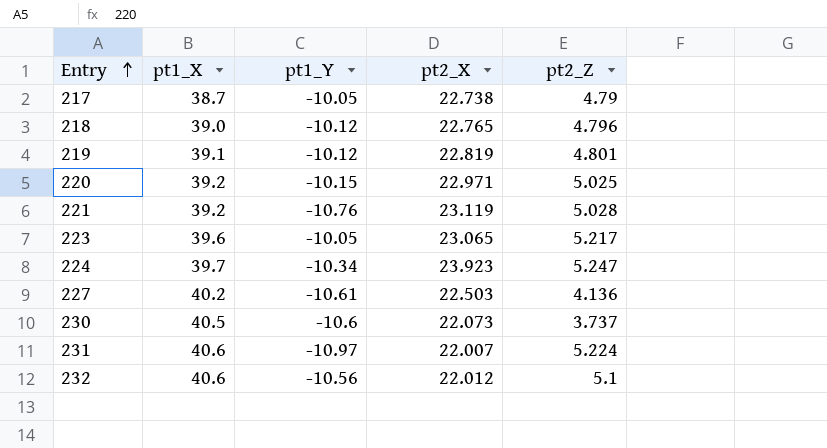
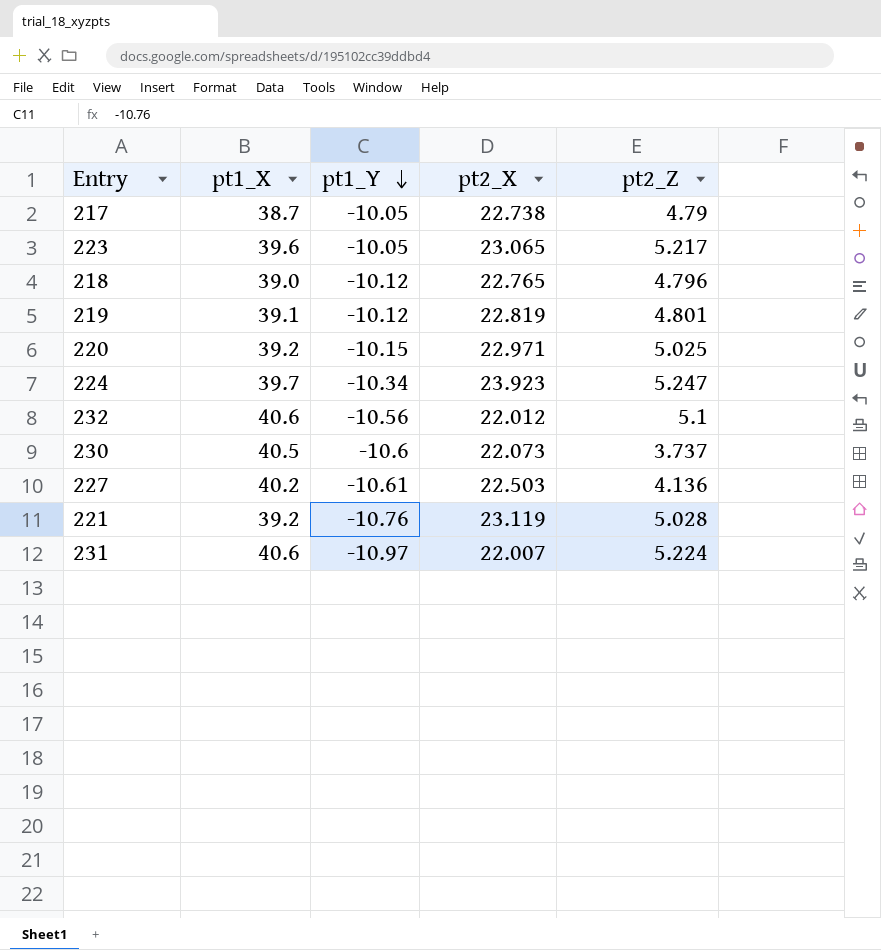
row order: Entry ascending -> pt1_Y descending

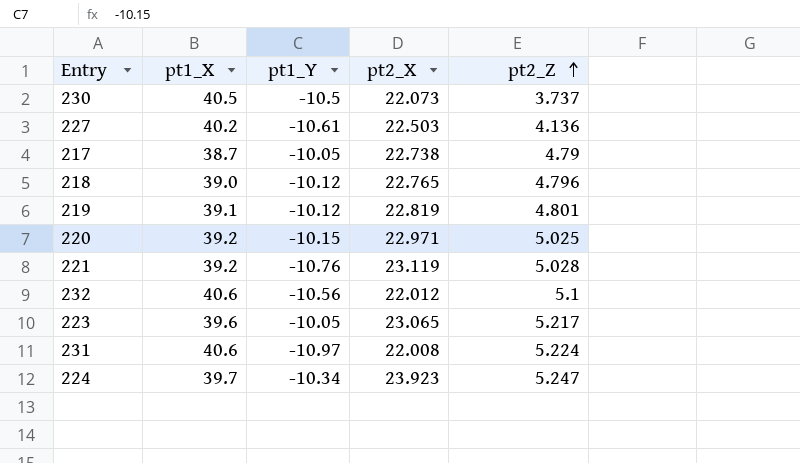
row order: pt1_Y descending -> pt2_Z ascending
230 | pt1_Y: -10.6 -> -10.5
231 | pt2_X: 22.007 -> 22.008

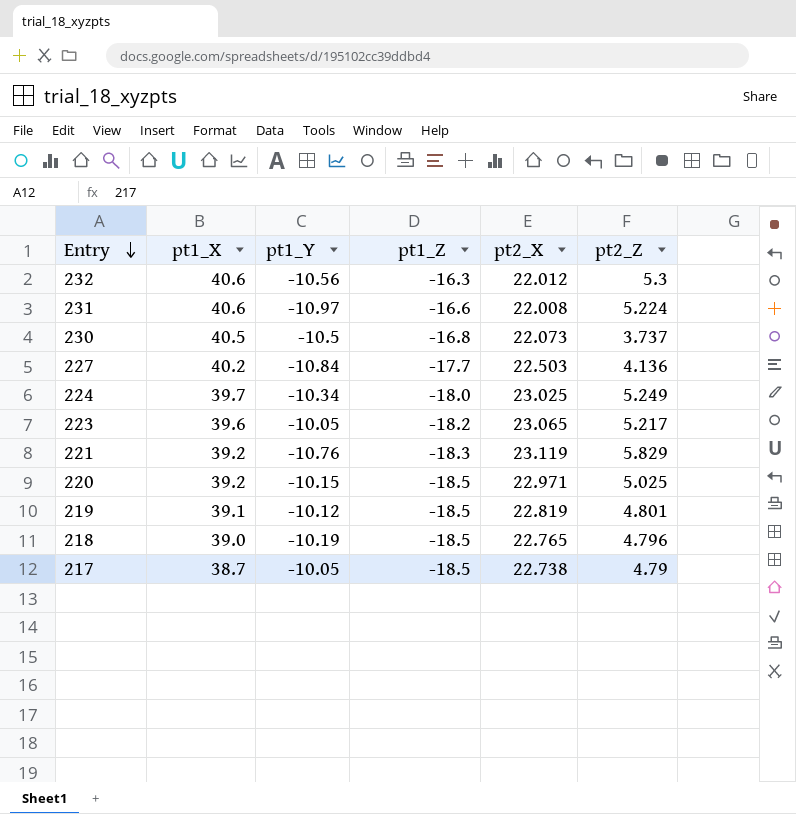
row order: pt2_Z ascending -> Entry descending
column pt1_Z | position: none -> 4
232 | pt2_Z: 5.1 -> 5.3
227 | pt1_Y: -10.61 -> -10.84
224 | pt2_X: 23.923 -> 23.025
224 | pt2_Z: 5.247 -> 5.249
221 | pt2_Z: 5.028 -> 5.829
218 | pt1_Y: -10.12 -> -10.19

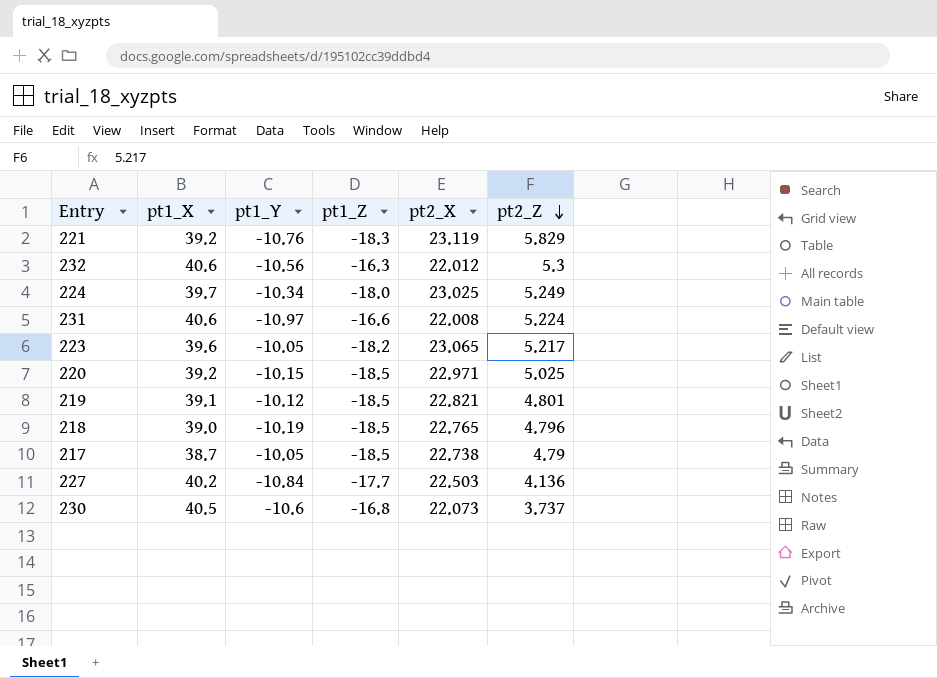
row order: Entry descending -> pt2_Z descending
219 | pt2_X: 22.819 -> 22.821
230 | pt1_Y: -10.5 -> -10.6

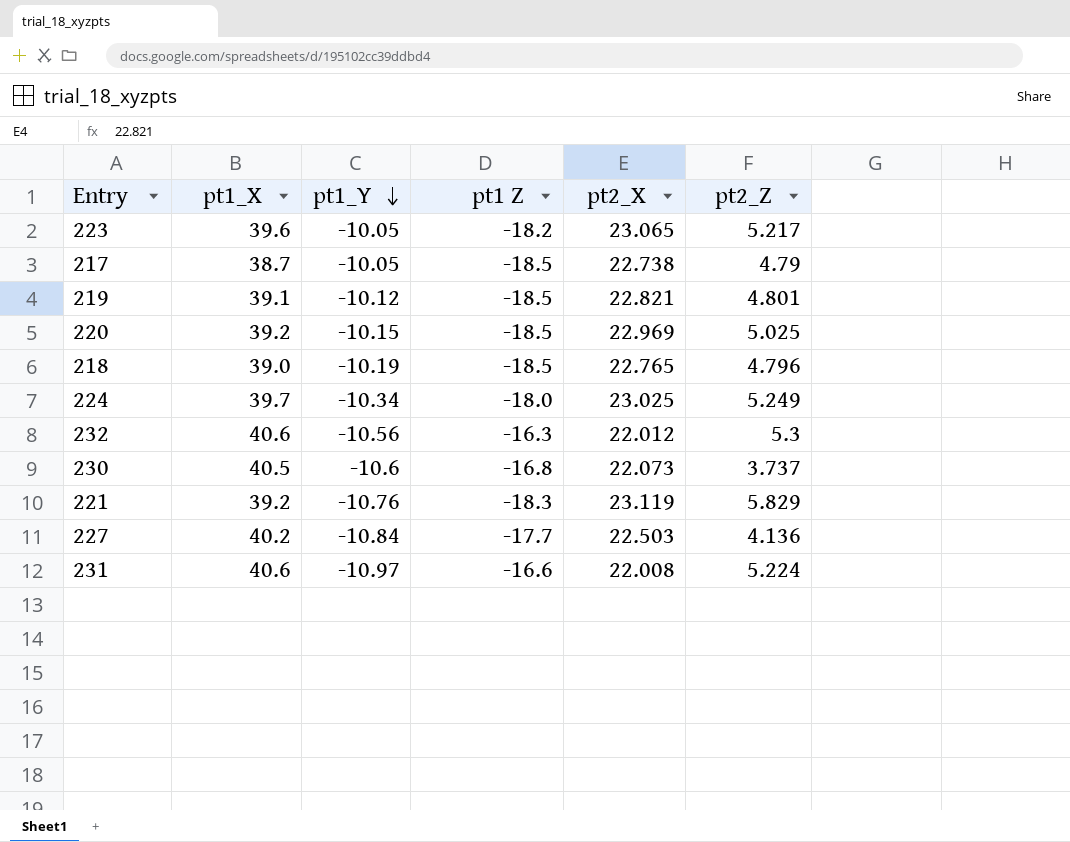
row order: pt2_Z descending -> pt1_Y descending
column name: pt1_Z -> pt1 Z
220 | pt2_X: 22.971 -> 22.969

